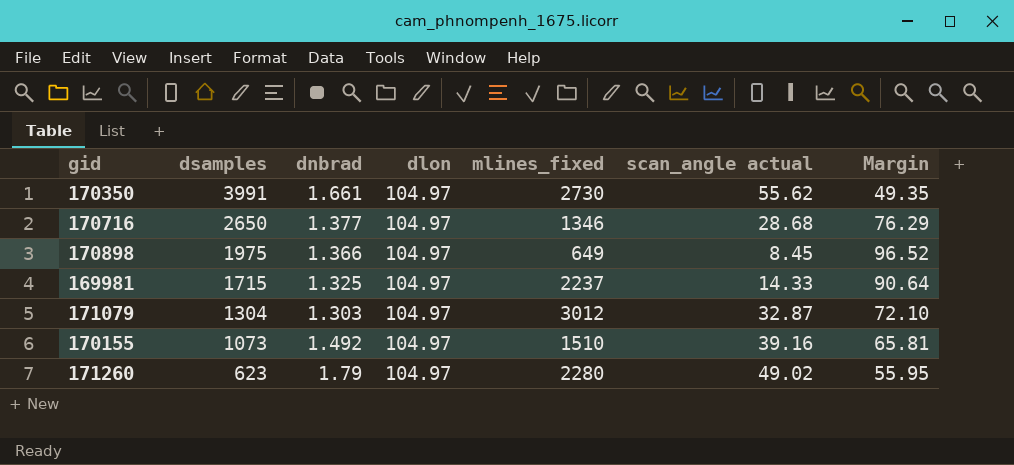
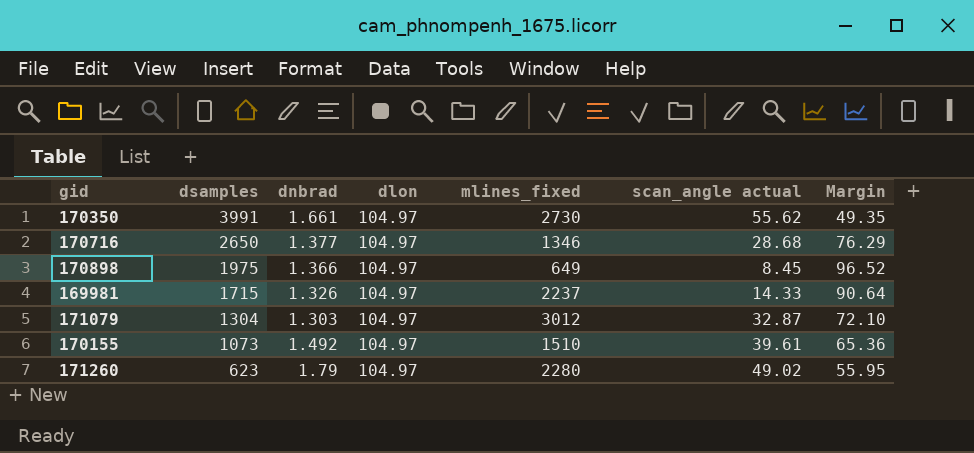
169981 | dnbrad: 1.325 -> 1.326
170155 | scan_angle actual: 39.16 -> 39.61
170155 | Margin: 65.81 -> 65.36

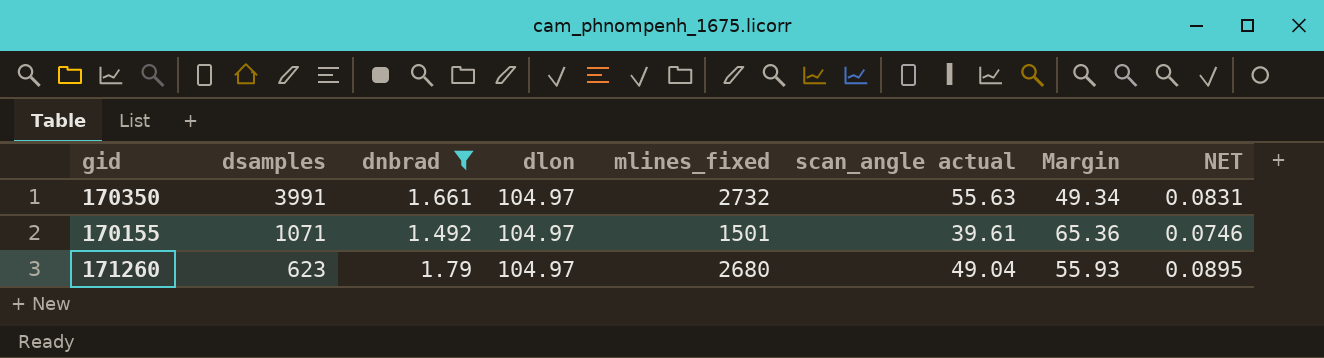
filter: none -> dnbrad >= 1.492
column NET | formula: none -> [dnbrad] * 0.05
170350 | mlines_fixed: 2730 -> 2732
170350 | scan_angle actual: 55.62 -> 55.63
170350 | Margin: 49.35 -> 49.34
170155 | dsamples: 1073 -> 1071
170155 | mlines_fixed: 1510 -> 1501
171260 | mlines_fixed: 2280 -> 2680
171260 | scan_angle actual: 49.02 -> 49.04
171260 | Margin: 55.95 -> 55.93

